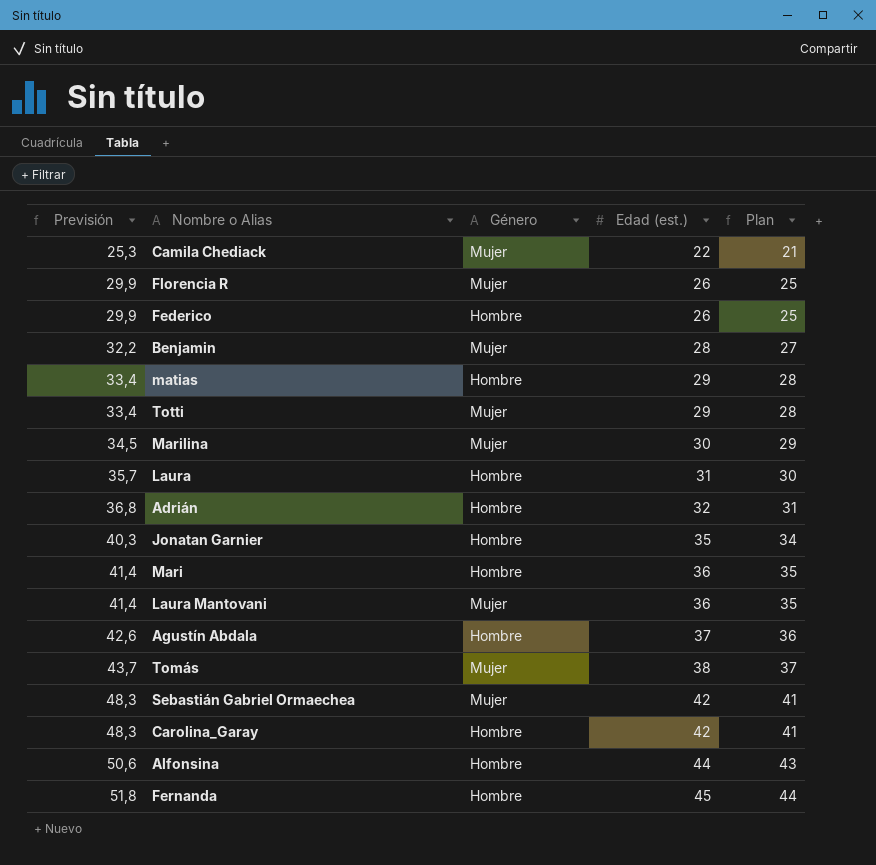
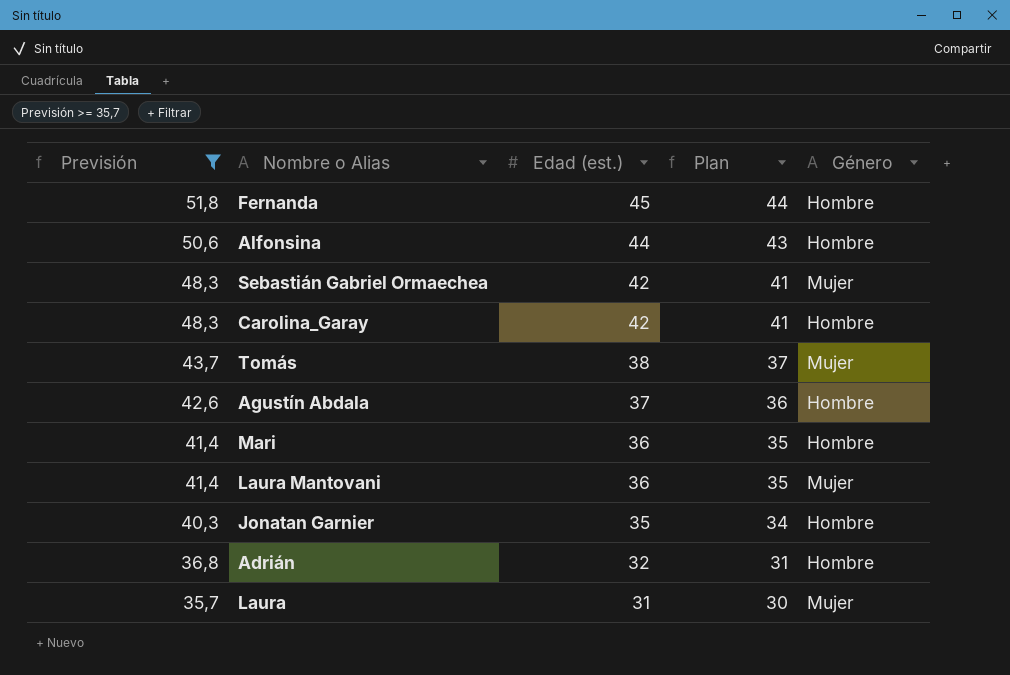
filter: none -> Previsión >= 35,7
row order: Previsión ascending -> Previsión descending
column Género | position: 3 -> 5
Laura | Género: Hombre -> Mujer

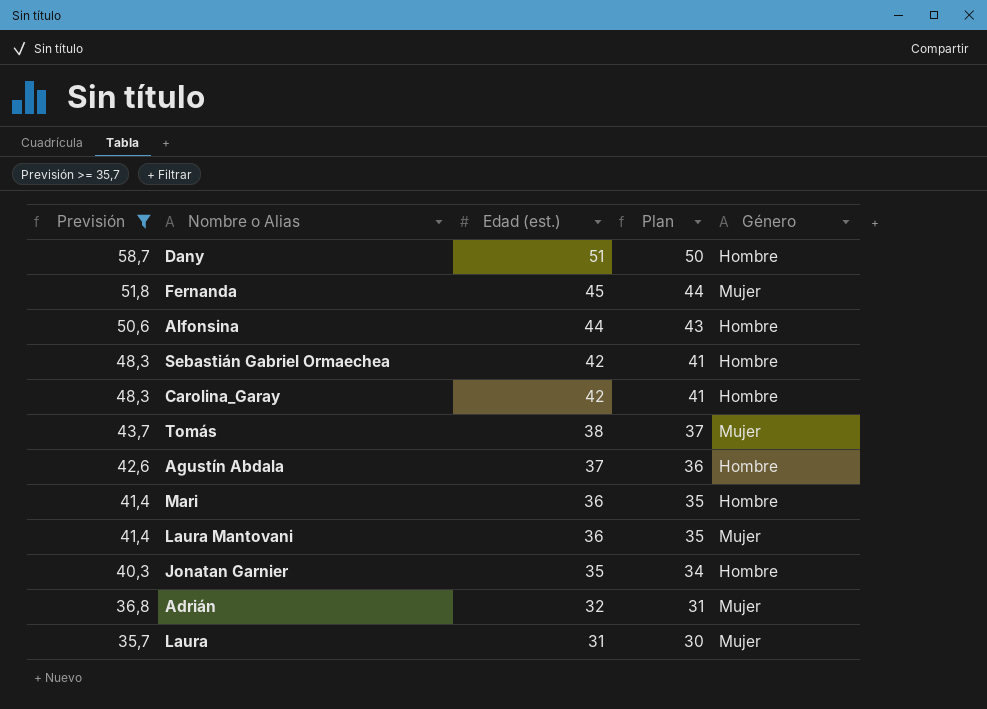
row Dany: none -> 58,7 | 51 | 50 | Hombre
Fernanda | Género: Hombre -> Mujer
Sebastián Gabriel Ormaechea | Género: Mujer -> Hombre
Adrián | Género: Hombre -> Mujer

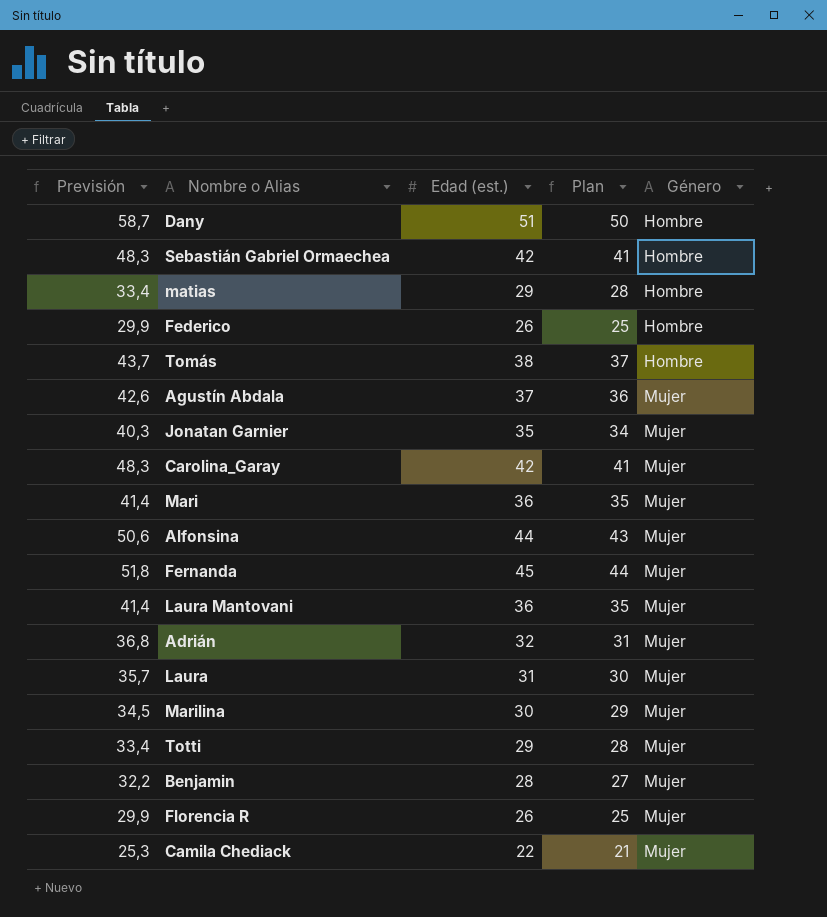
filter: Previsión >= 35,7 -> none
row order: Previsión descending -> Género ascending
Tomás | Género: Mujer -> Hombre
Agustín Abdala | Género: Hombre -> Mujer
Jonatan Garnier | Género: Hombre -> Mujer
Carolina_Garay | Género: Hombre -> Mujer
Mari | Género: Hombre -> Mujer
Alfonsina | Género: Hombre -> Mujer

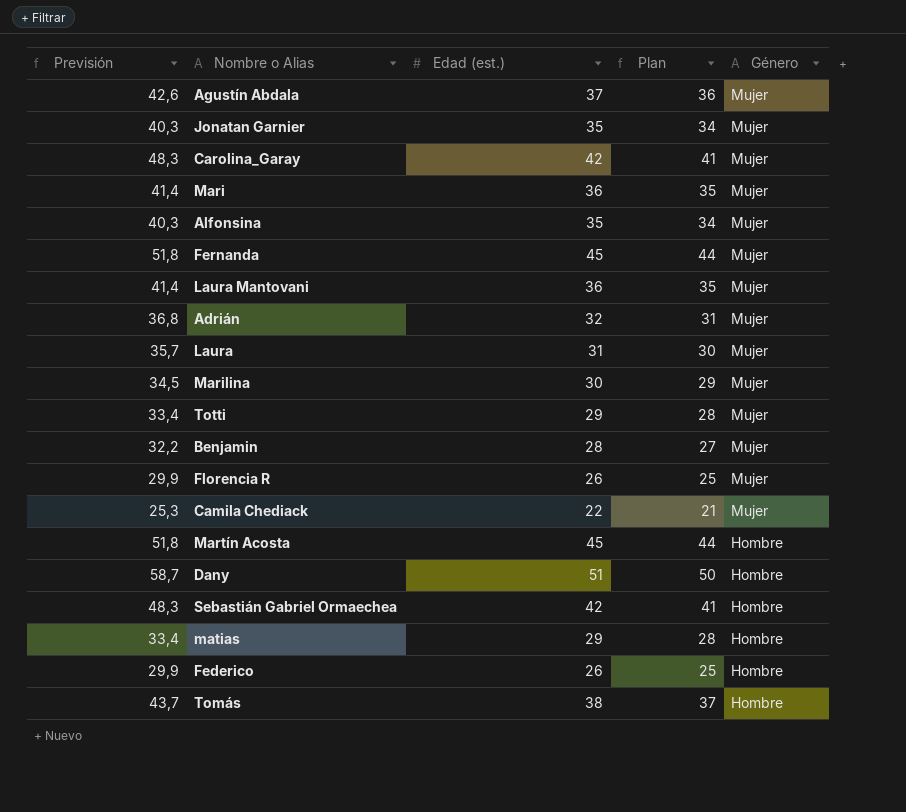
row order: Género ascending -> Género descending
Alfonsina | Previsión: 50,6 -> 40,3
Alfonsina | Edad (est.): 44 -> 35
Alfonsina | Plan: 43 -> 34
row Martín Acosta: none -> 51,8 | 45 | 44 | Hombre

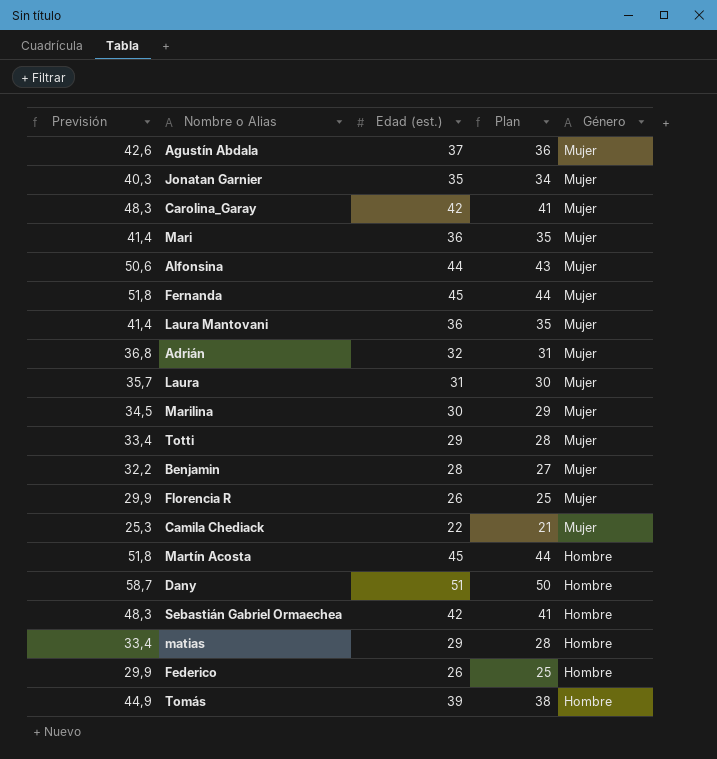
Alfonsina | Previsión: 40,3 -> 50,6
Alfonsina | Edad (est.): 35 -> 44
Alfonsina | Plan: 34 -> 43
Tomás | Previsión: 43,7 -> 44,9
Tomás | Edad (est.): 38 -> 39
Tomás | Plan: 37 -> 38

